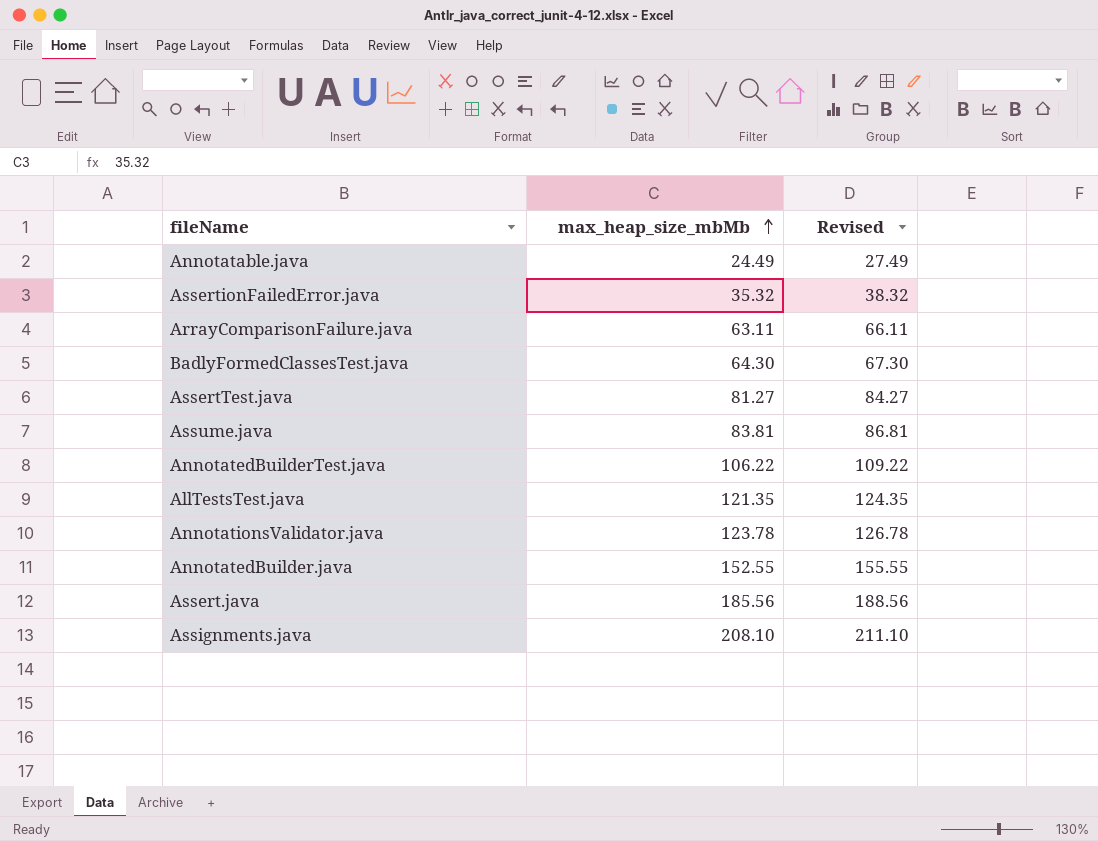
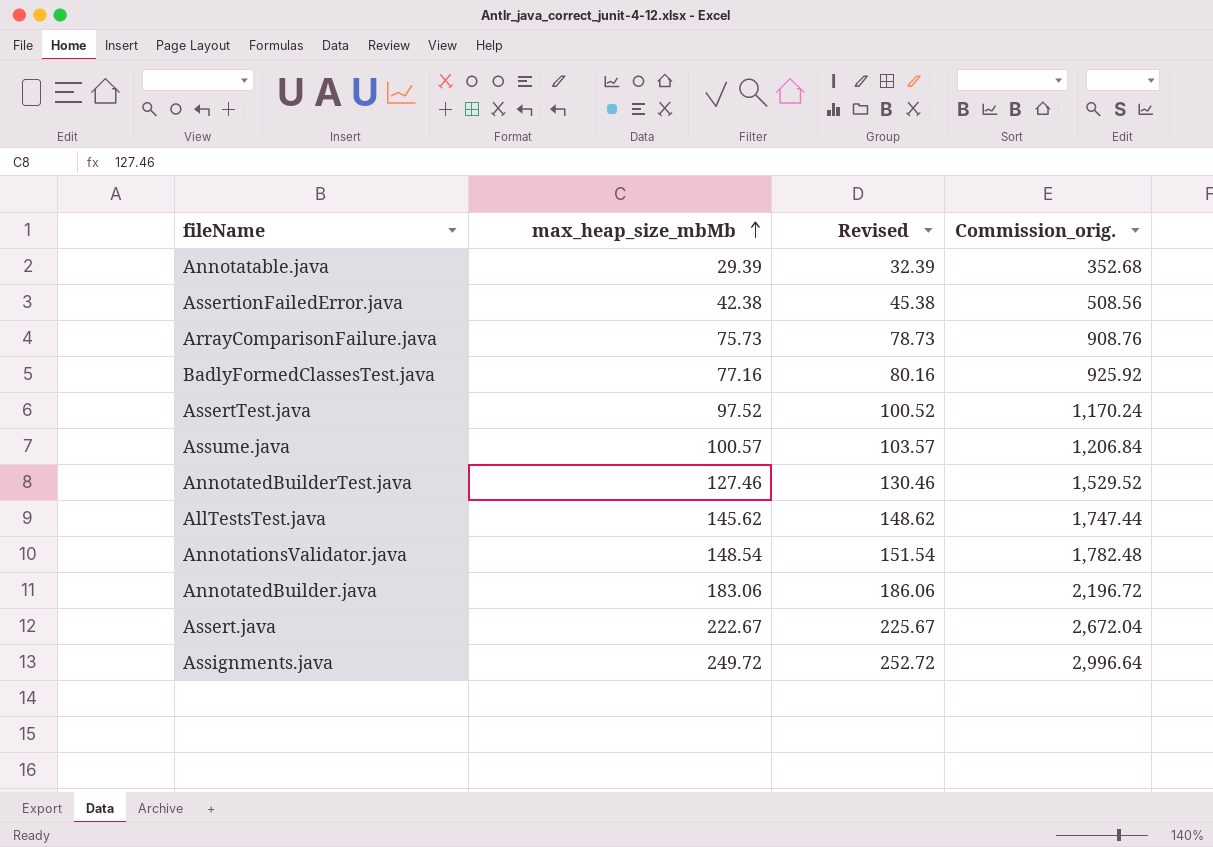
column Commission_orig. | formula: none -> [max_heap_size_mbMb] * 12
Annotatable.java | max_heap_size_mbMb: 24.49 -> 29.39
Annotatable.java | Revised: 27.49 -> 32.39
AssertionFailedError.java | max_heap_size_mbMb: 35.32 -> 42.38
AssertionFailedError.java | Revised: 38.32 -> 45.38
ArrayComparisonFailure.java | max_heap_size_mbMb: 63.11 -> 75.73
ArrayComparisonFailure.java | Revised: 66.11 -> 78.73
BadlyFormedClassesTest.java | max_heap_size_mbMb: 64.30 -> 77.16
BadlyFormedClassesTest.java | Revised: 67.30 -> 80.16
AssertTest.java | max_heap_size_mbMb: 81.27 -> 97.52
AssertTest.java | Revised: 84.27 -> 100.52
Assume.java | max_heap_size_mbMb: 83.81 -> 100.57
Assume.java | Revised: 86.81 -> 103.57
AnnotatedBuilderTest.java | max_heap_size_mbMb: 106.22 -> 127.46
AnnotatedBuilderTest.java | Revised: 109.22 -> 130.46
AllTestsTest.java | max_heap_size_mbMb: 121.35 -> 145.62
AllTestsTest.java | Revised: 124.35 -> 148.62
AnnotationsValidator.java | max_heap_size_mbMb: 123.78 -> 148.54
AnnotationsValidator.java | Revised: 126.78 -> 151.54
AnnotatedBuilder.java | max_heap_size_mbMb: 152.55 -> 183.06
AnnotatedBuilder.java | Revised: 155.55 -> 186.06
Assert.java | max_heap_size_mbMb: 185.56 -> 222.67
Assert.java | Revised: 188.56 -> 225.67
Assignments.java | max_heap_size_mbMb: 208.10 -> 249.72
Assignments.java | Revised: 211.10 -> 252.72

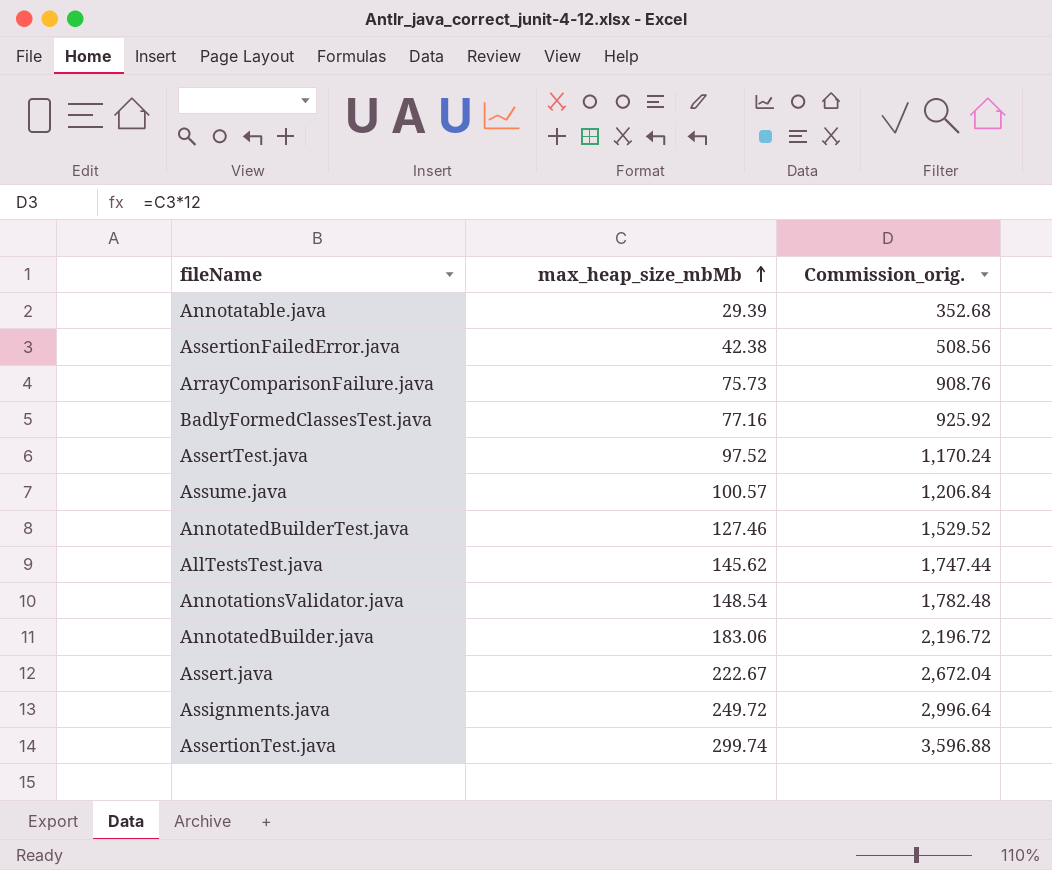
column Revised | formula: [max_heap_size_mbMb] + 3 -> none
row AssertionTest.java: none -> 299.74 | 3,596.88

